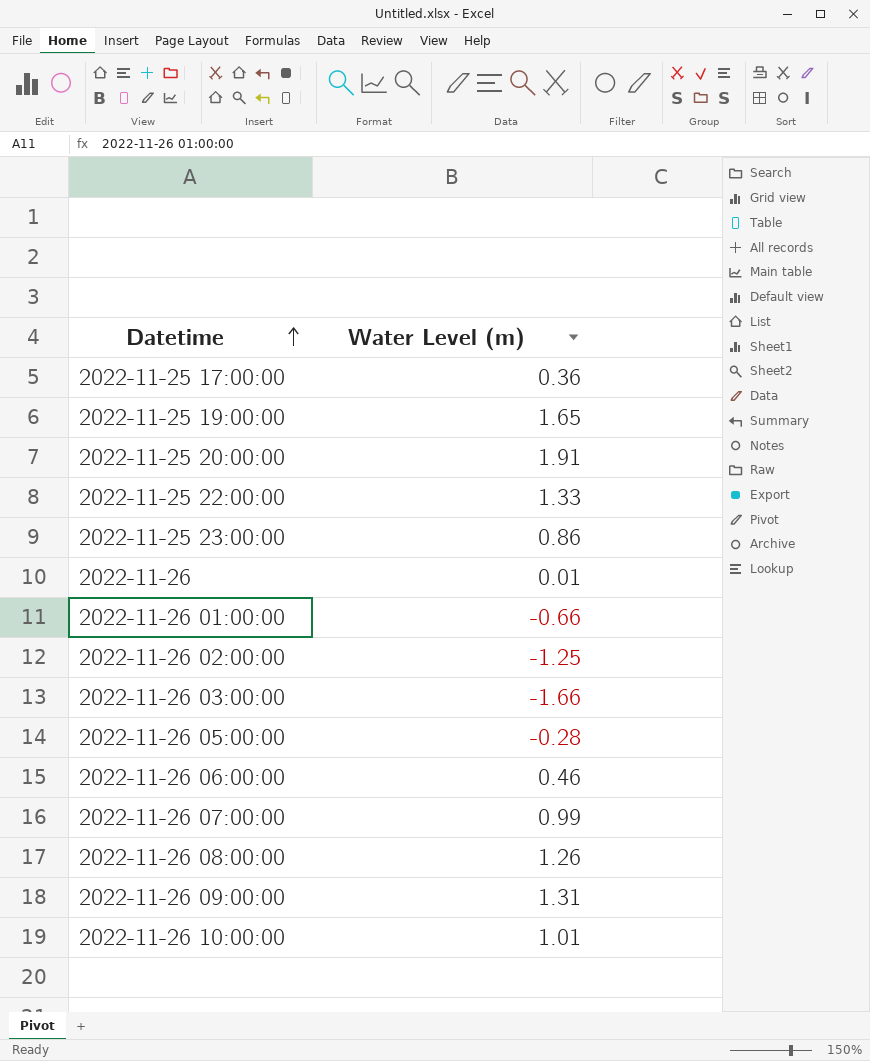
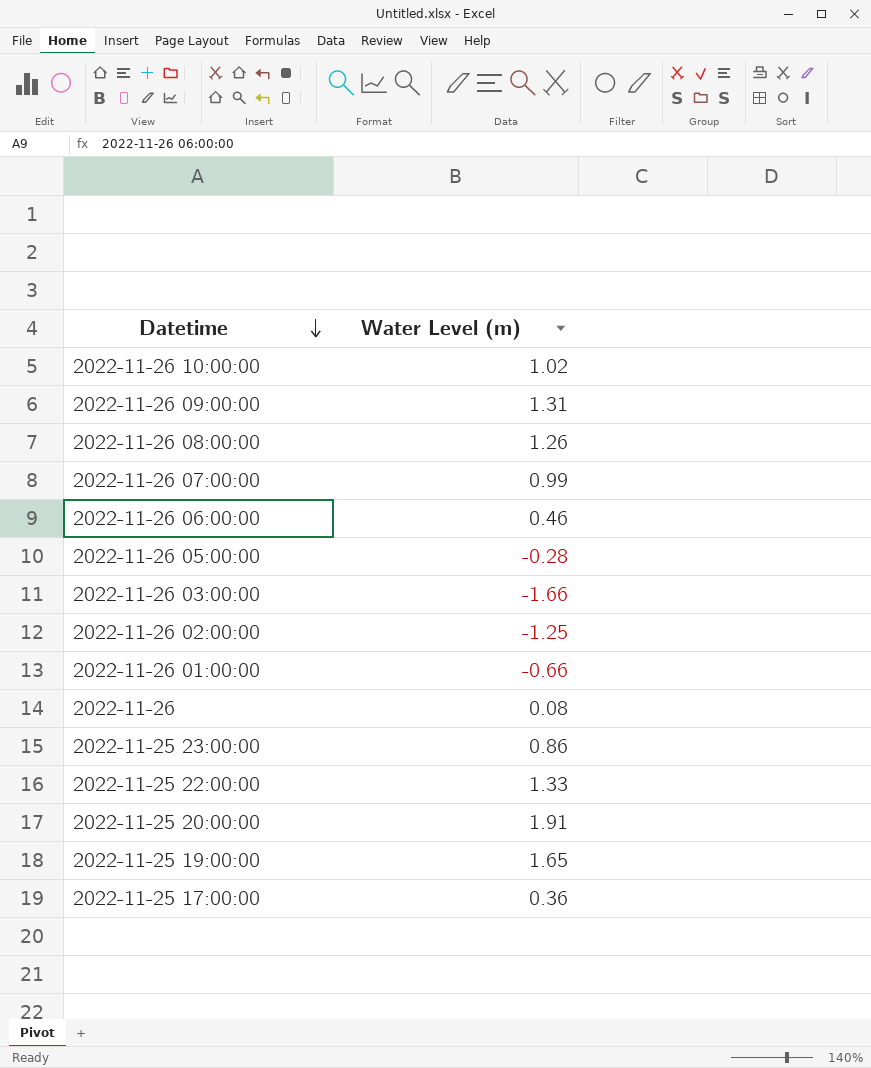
row order: Datetime ascending -> Datetime descending
2022-11-26 10:00:00 | Water Level (m): 1.01 -> 1.02
2022-11-26 | Water Level (m): 0.01 -> 0.08

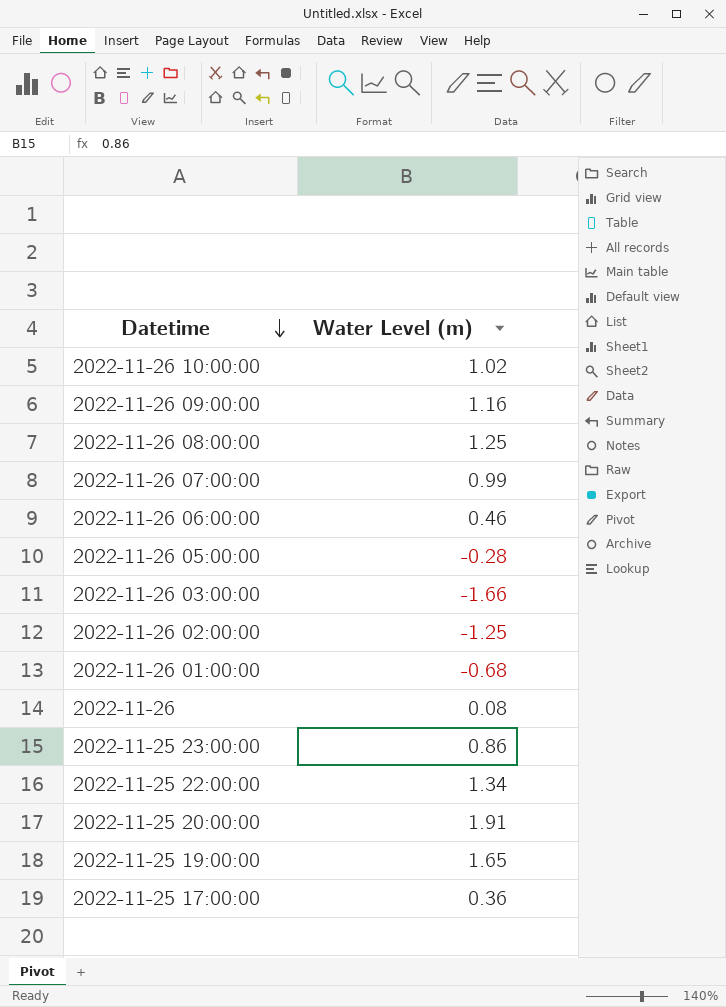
2022-11-26 09:00:00 | Water Level (m): 1.31 -> 1.16
2022-11-26 08:00:00 | Water Level (m): 1.26 -> 1.25
2022-11-26 01:00:00 | Water Level (m): -0.66 -> -0.68
2022-11-25 22:00:00 | Water Level (m): 1.33 -> 1.34

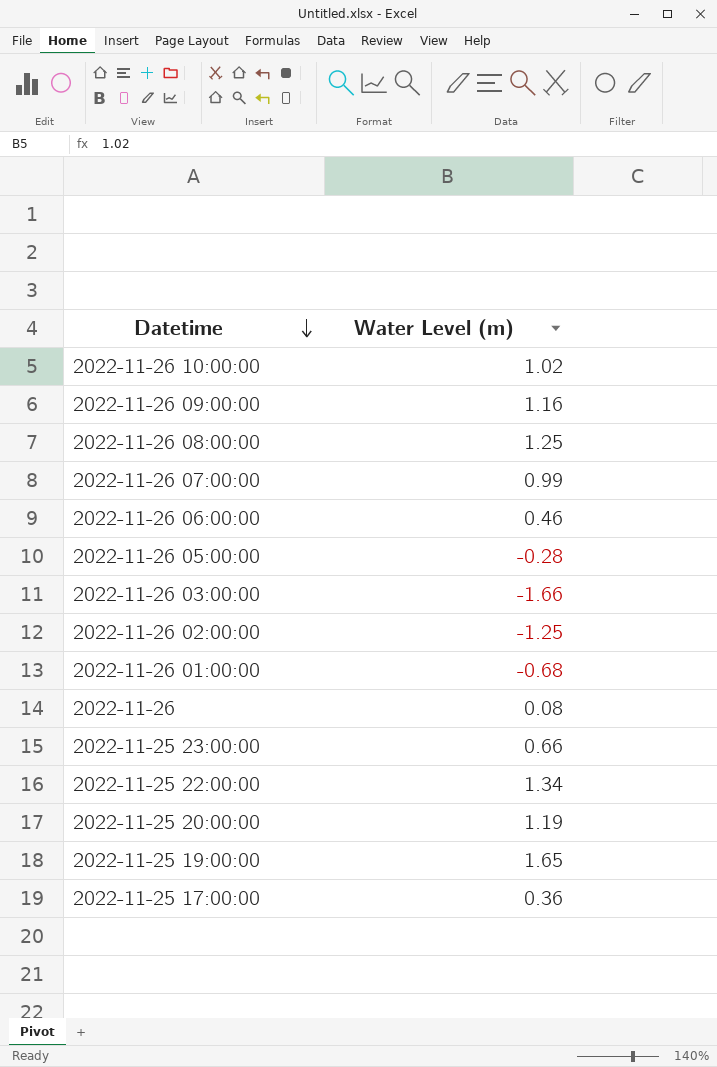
2022-11-25 23:00:00 | Water Level (m): 0.86 -> 0.66
2022-11-25 20:00:00 | Water Level (m): 1.91 -> 1.19

